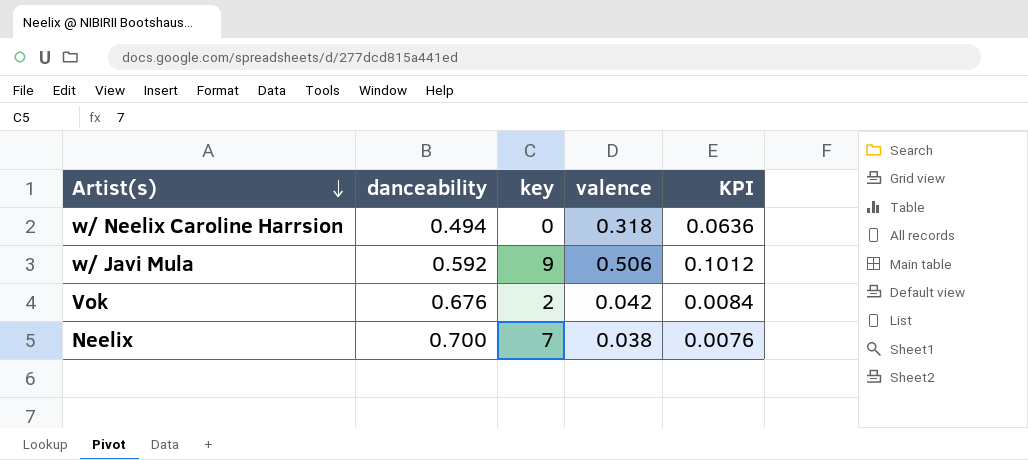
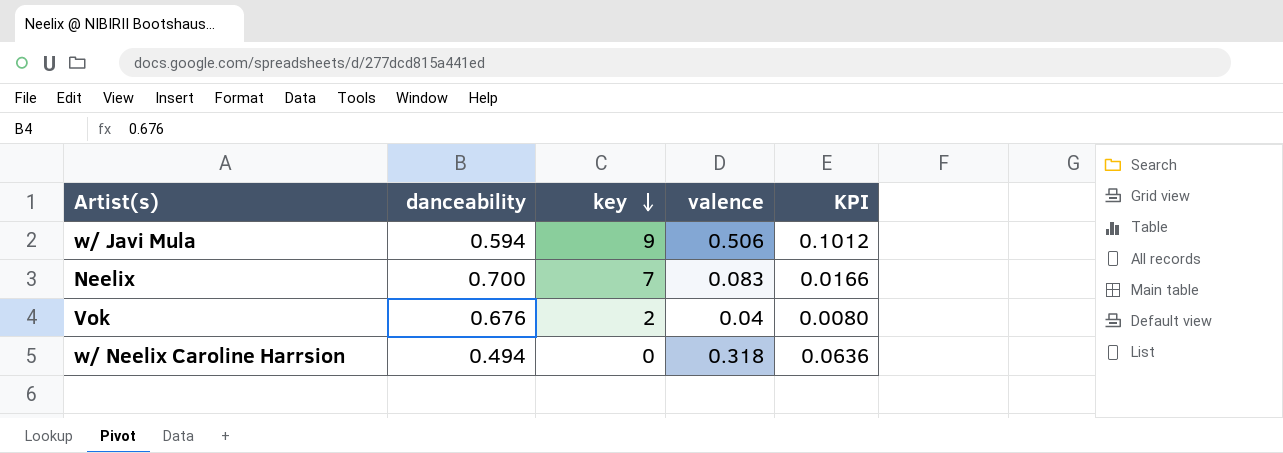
row order: Artist(s) descending -> key descending
w/ Javi Mula | danceability: 0.592 -> 0.594
Neelix | valence: 0.038 -> 0.083
Neelix | KPI: 0.0076 -> 0.0166
Vok | valence: 0.042 -> 0.04
Vok | KPI: 0.0084 -> 0.0080

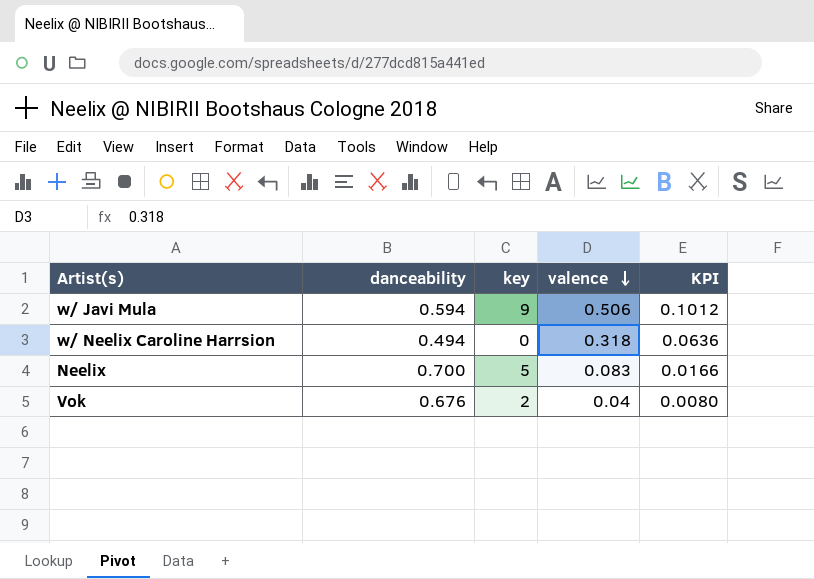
row order: key descending -> valence descending
Neelix | key: 7 -> 5

